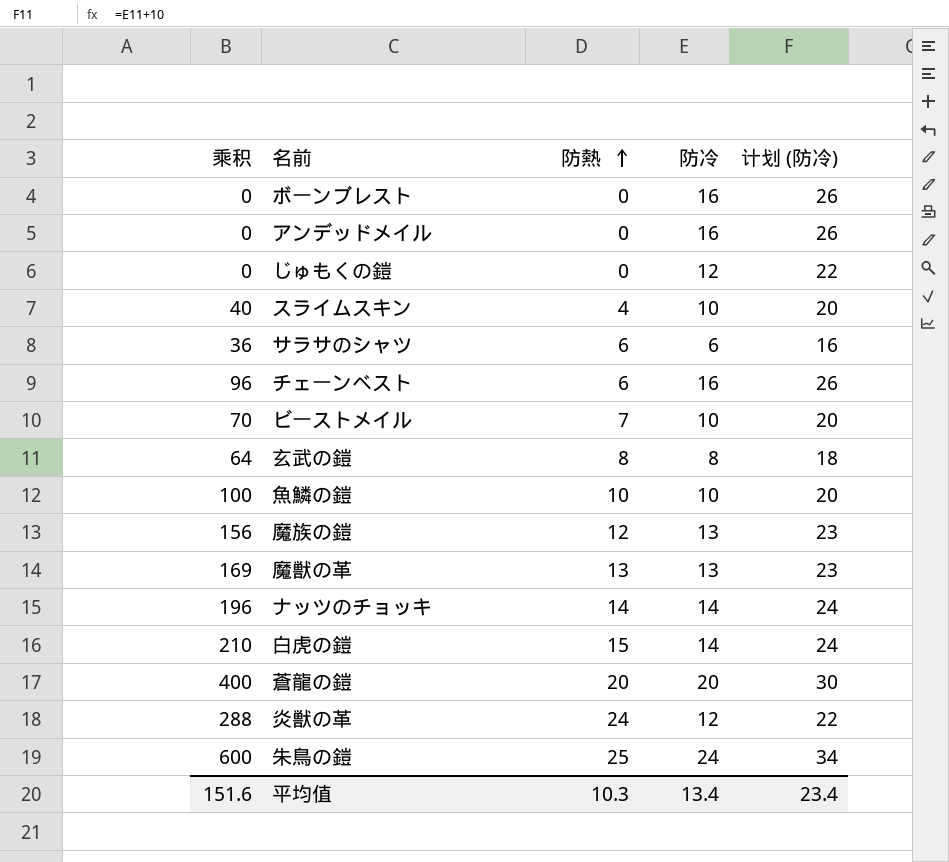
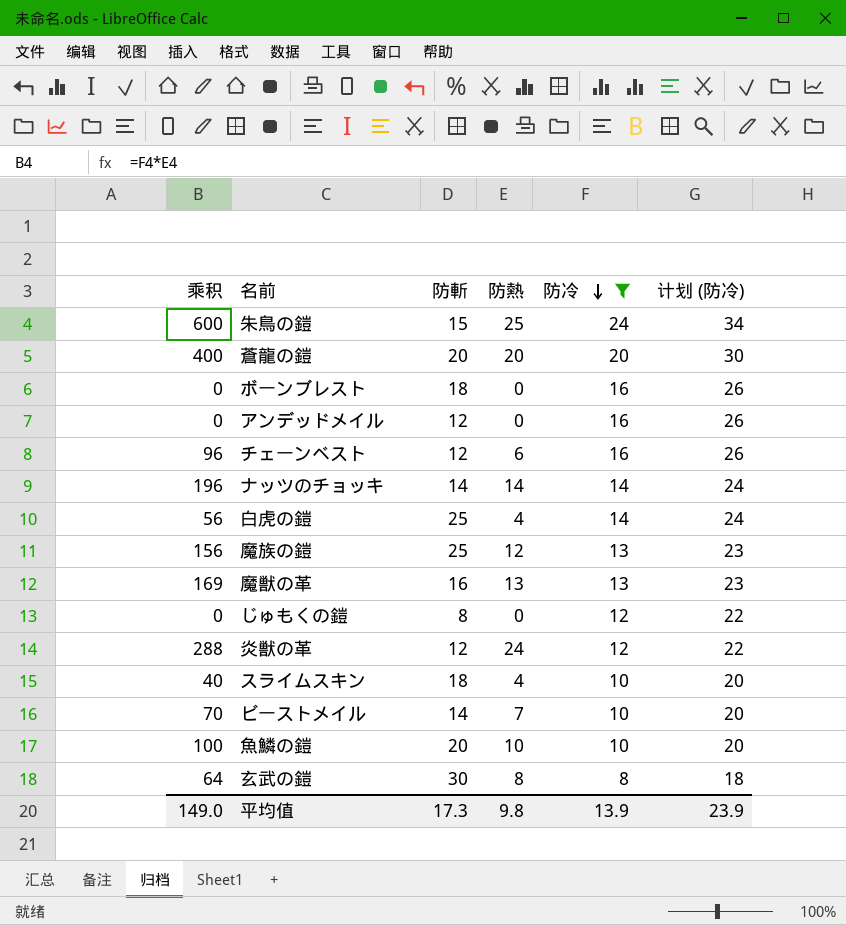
filter: none -> 防冷 != 6
row order: 防熱 ascending -> 防冷 descending
column 防斬 | position: none -> 3
白虎の鎧 | 乘积: 210 -> 56
白虎の鎧 | 防熱: 15 -> 4
平均值 | 乘积: 151.6 -> 149.0
平均值 | 防熱: 10.3 -> 9.8
平均值 | 防冷: 13.4 -> 13.9
平均值 | 计划 (防冷): 23.4 -> 23.9

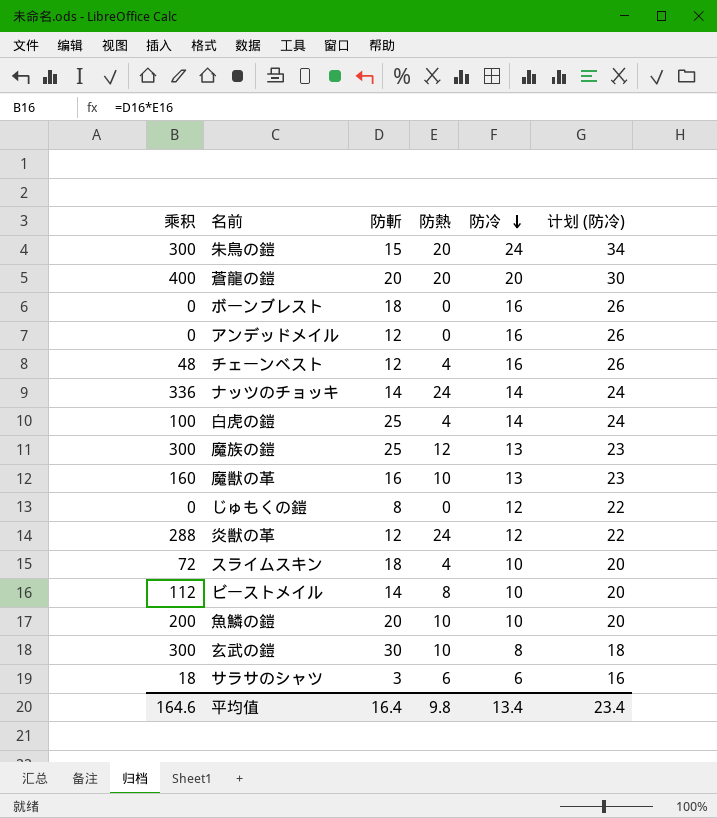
filter: 防冷 != 6 -> none
column 乘积 | formula: [防熱] * [防冷] -> [防斬] * [防熱]
朱鳥の鎧 | 防熱: 25 -> 20
チェ一ンベスト | 防熱: 6 -> 4
ナッツのチョッキ | 防熱: 14 -> 24
魔獣の革 | 防熱: 13 -> 10
ビ一ストメイル | 防熱: 7 -> 8
玄武の鎧 | 防熱: 8 -> 10
平均值 | 乘积: 149.0 -> 164.6
平均值 | 防斬: 17.3 -> 16.4
平均值 | 防冷: 13.9 -> 13.4
平均值 | 计划 (防冷): 23.9 -> 23.4

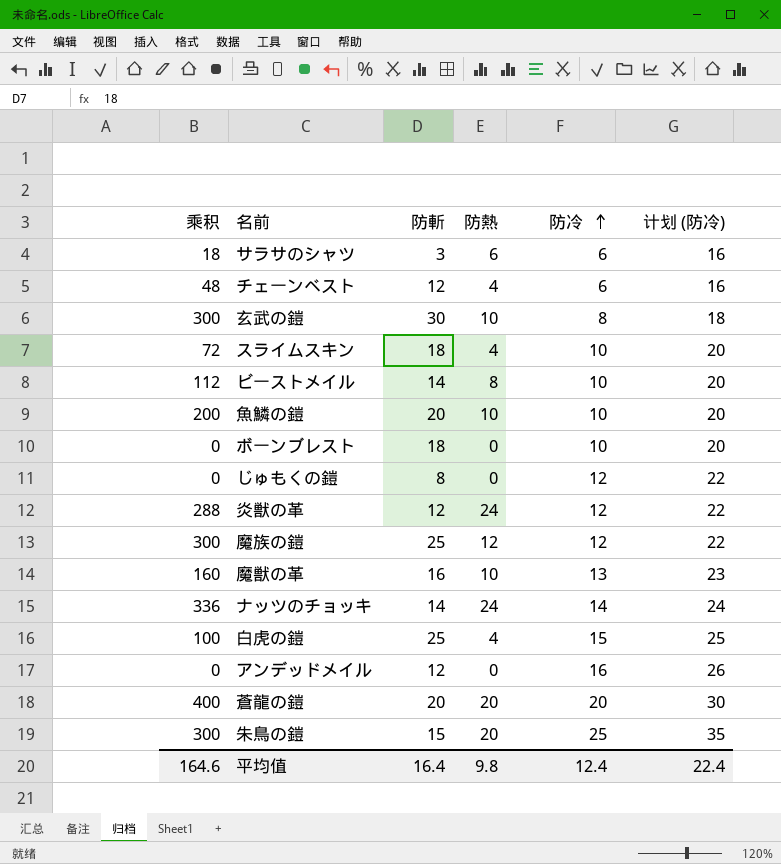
row order: 防冷 descending -> 防冷 ascending
チェ一ンベスト | 防冷: 16 -> 6
チェ一ンベスト | 计划 (防冷): 26 -> 16
ボ一ンブレスト | 防冷: 16 -> 10
ボ一ンブレスト | 计划 (防冷): 26 -> 20
魔族の鎧 | 防冷: 13 -> 12
魔族の鎧 | 计划 (防冷): 23 -> 22
白虎の鎧 | 防冷: 14 -> 15
白虎の鎧 | 计划 (防冷): 24 -> 25
朱鳥の鎧 | 防冷: 24 -> 25
朱鳥の鎧 | 计划 (防冷): 34 -> 35
平均值 | 防冷: 13.4 -> 12.4
平均值 | 计划 (防冷): 23.4 -> 22.4

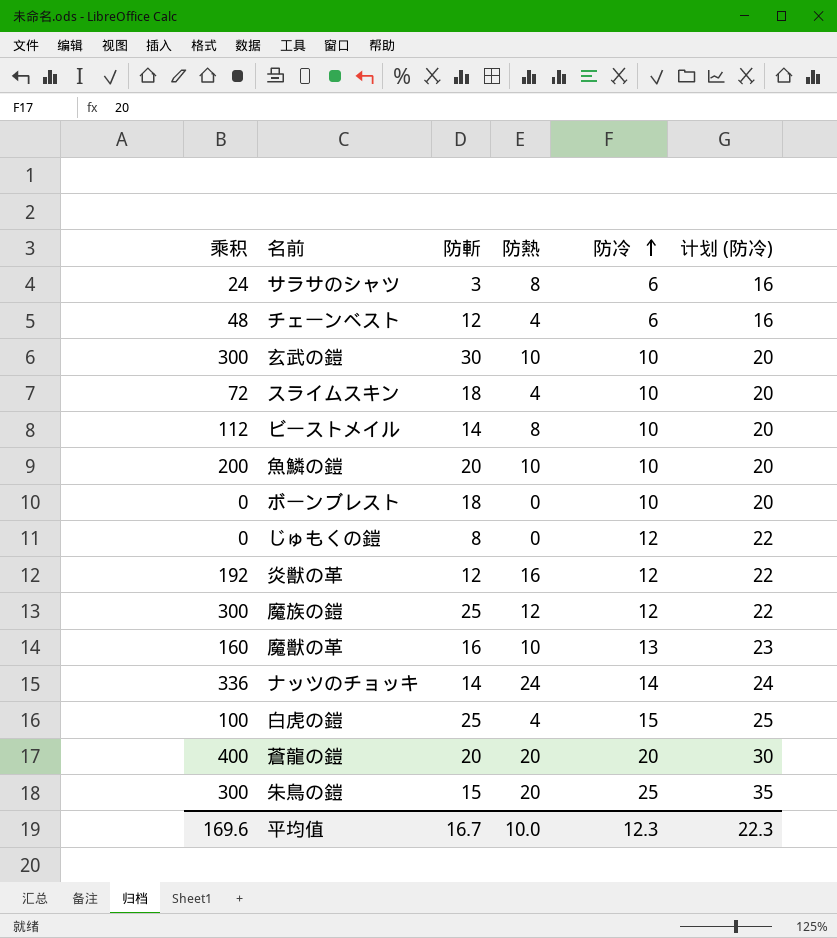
row アンデッドメイル: 0 | 12 | 0 | 16 | 26 -> none
サラサのシャツ | 乘积: 18 -> 24
サラサのシャツ | 防熱: 6 -> 8
玄武の鎧 | 防冷: 8 -> 10
玄武の鎧 | 计划 (防冷): 18 -> 20
炎獣の革 | 乘积: 288 -> 192
炎獣の革 | 防熱: 24 -> 16
平均值 | 乘积: 164.6 -> 169.6
平均值 | 防斬: 16.4 -> 16.7
平均值 | 防熱: 9.8 -> 10.0
平均值 | 防冷: 12.4 -> 12.3
平均值 | 计划 (防冷): 22.4 -> 22.3

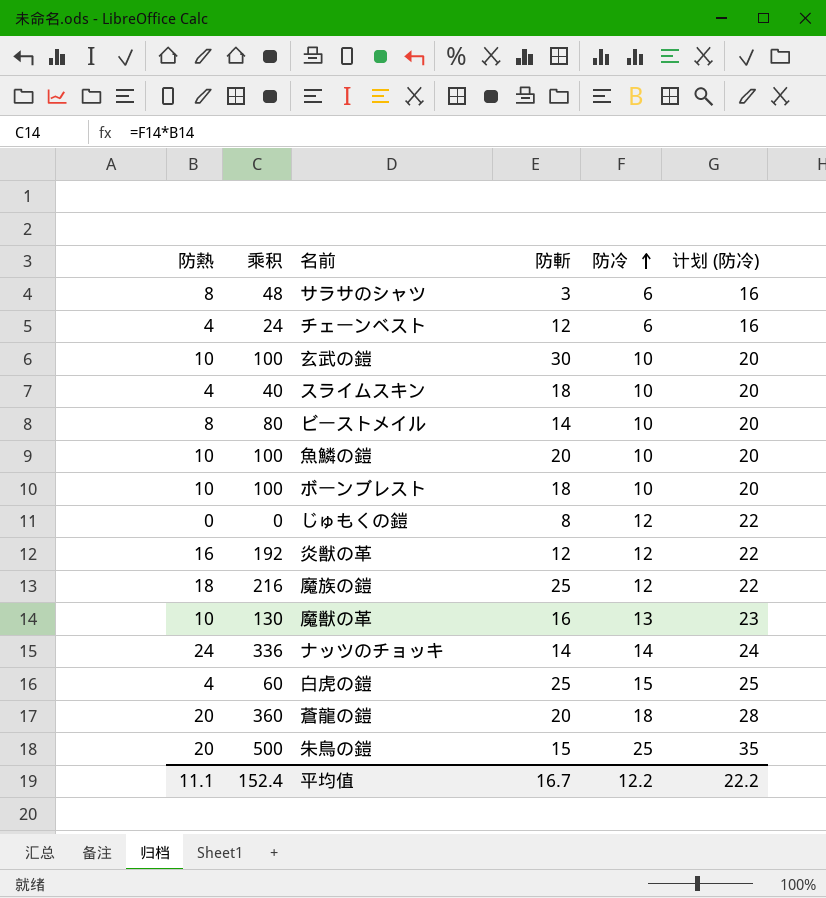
column 防熱 | position: 4 -> 1
column 乘积 | formula: [防斬] * [防熱] -> [防熱] * [防冷]
ボ一ンブレスト | 防熱: 0 -> 10
魔族の鎧 | 防熱: 12 -> 18
蒼龍の鎧 | 防冷: 20 -> 18
蒼龍の鎧 | 计划 (防冷): 30 -> 28
平均值 | 防熱: 10.0 -> 11.1
平均值 | 乘积: 169.6 -> 152.4
平均值 | 防冷: 12.3 -> 12.2
平均值 | 计划 (防冷): 22.3 -> 22.2

